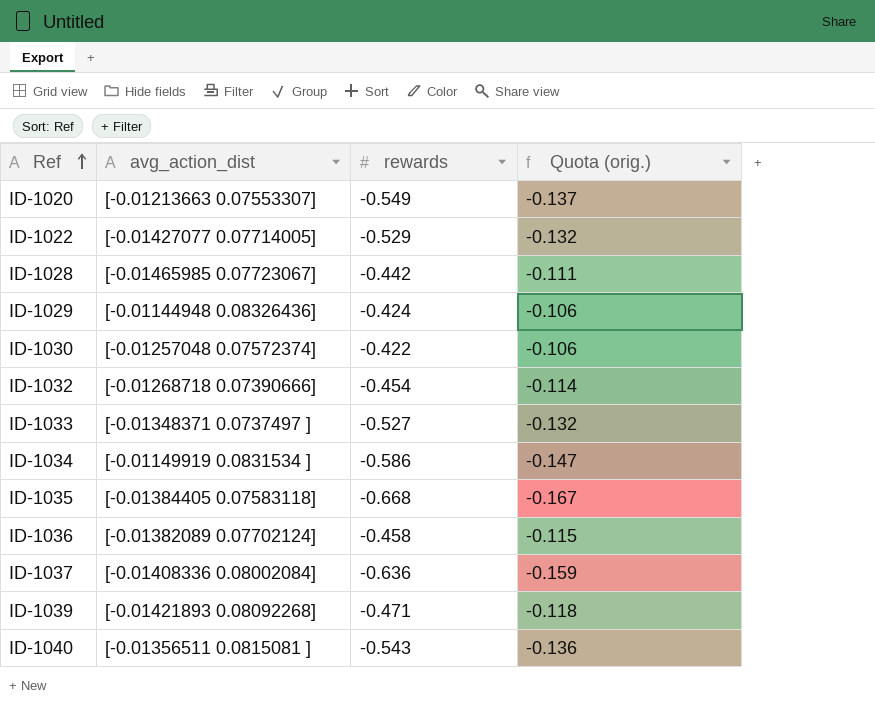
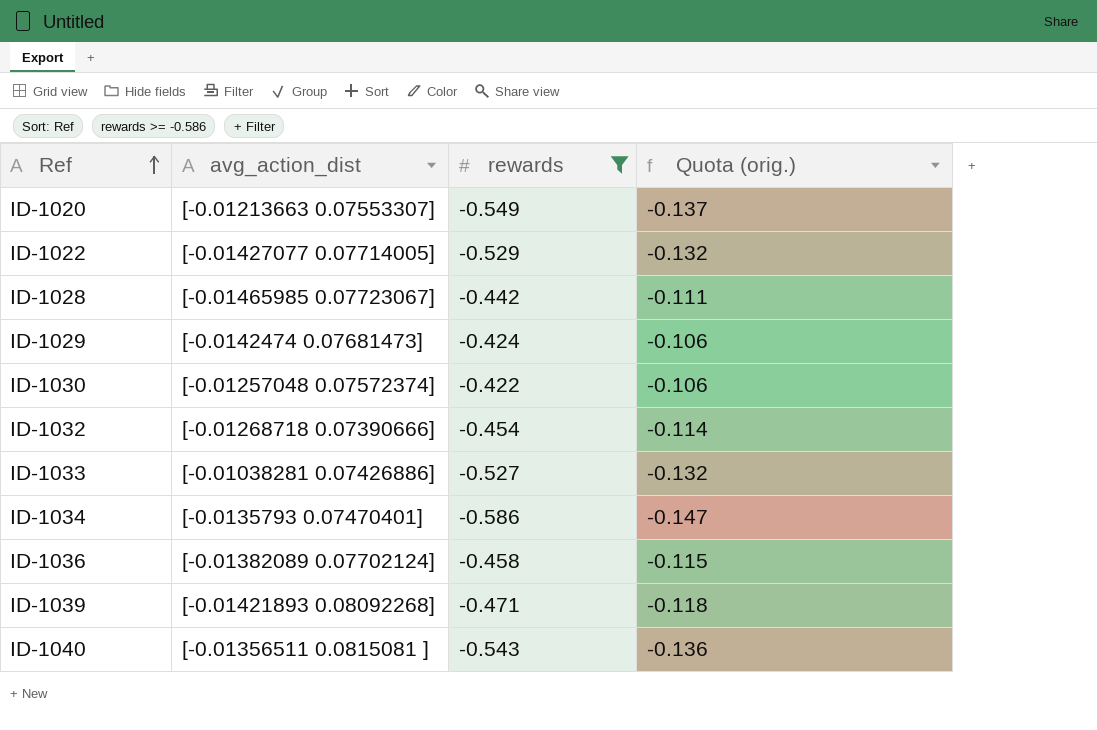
filter: none -> rewards >= -0.586
ID-1029 | avg_action_dist: [-0.01144948 0.08326436] -> [-0.0142474 0.07681473]
ID-1033 | avg_action_dist: [-0.01348371 0.0737497 ] -> [-0.01038281 0.07426886]
ID-1034 | avg_action_dist: [-0.01149919 0.0831534 ] -> [-0.0135793 0.07470401]

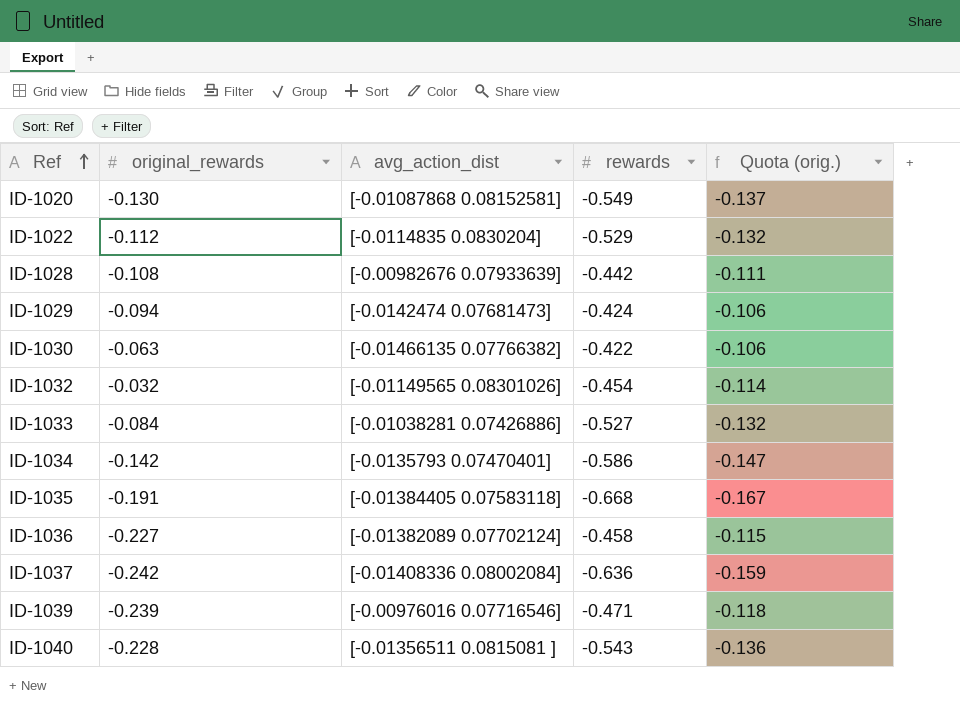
filter: rewards >= -0.586 -> none
column original_rewards | position: none -> 2
ID-1020 | avg_action_dist: [-0.01213663 0.07553307] -> [-0.01087868 0.08152581]
ID-1022 | avg_action_dist: [-0.01427077 0.07714005] -> [-0.0114835 0.0830204]
ID-1028 | avg_action_dist: [-0.01465985 0.07723067] -> [-0.00982676 0.07933639]
ID-1030 | avg_action_dist: [-0.01257048 0.07572374] -> [-0.01466135 0.07766382]
ID-1032 | avg_action_dist: [-0.01268718 0.07390666] -> [-0.01149565 0.08301026]
ID-1039 | avg_action_dist: [-0.01421893 0.08092268] -> [-0.00976016 0.07716546]

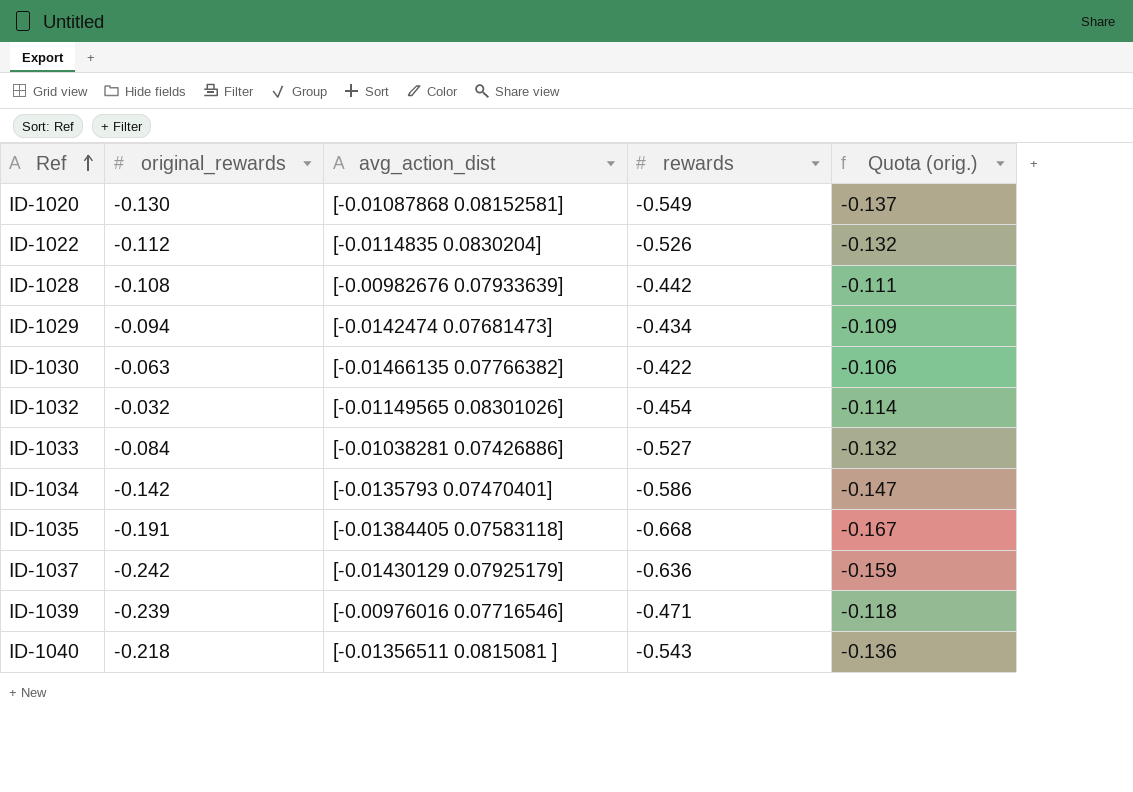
row ID-1036: -0.227 | [-0.01382089 0.07702124] | -0.458 | -0.115 -> none
ID-1022 | rewards: -0.529 -> -0.526
ID-1029 | rewards: -0.424 -> -0.434
ID-1029 | Quota (orig.): -0.106 -> -0.109
ID-1037 | avg_action_dist: [-0.01408336 0.08002084] -> [-0.01430129 0.07925179]
ID-1040 | original_rewards: -0.228 -> -0.218

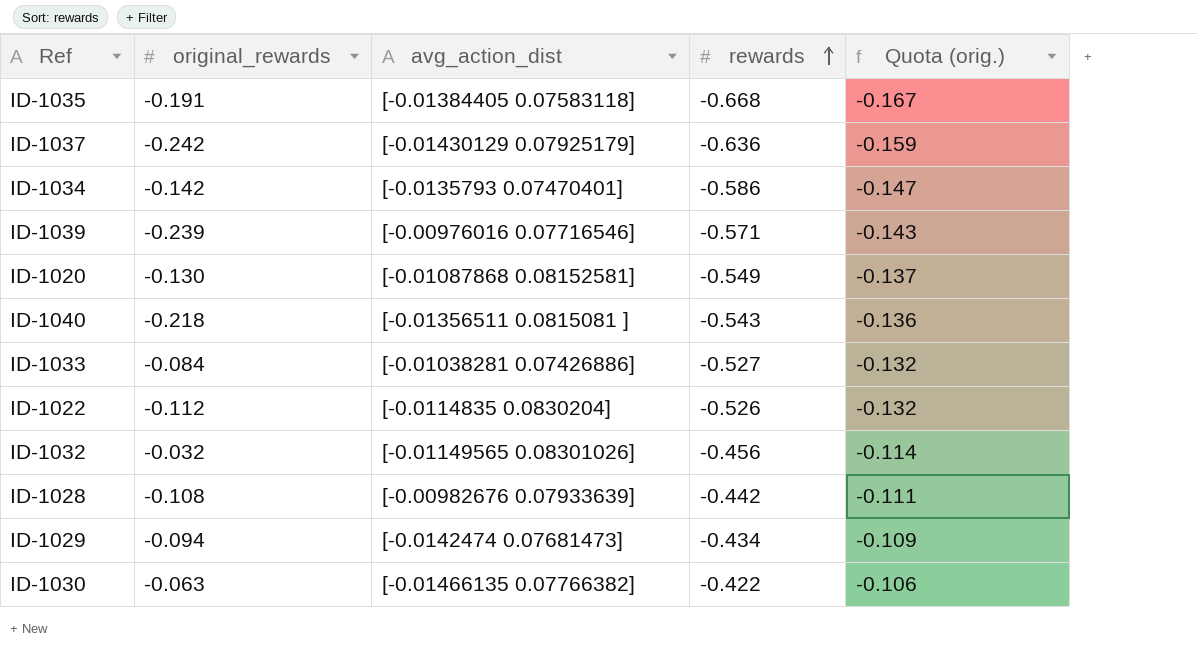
row order: Ref ascending -> rewards ascending
ID-1039 | rewards: -0.471 -> -0.571
ID-1039 | Quota (orig.): -0.118 -> -0.143
ID-1032 | rewards: -0.454 -> -0.456

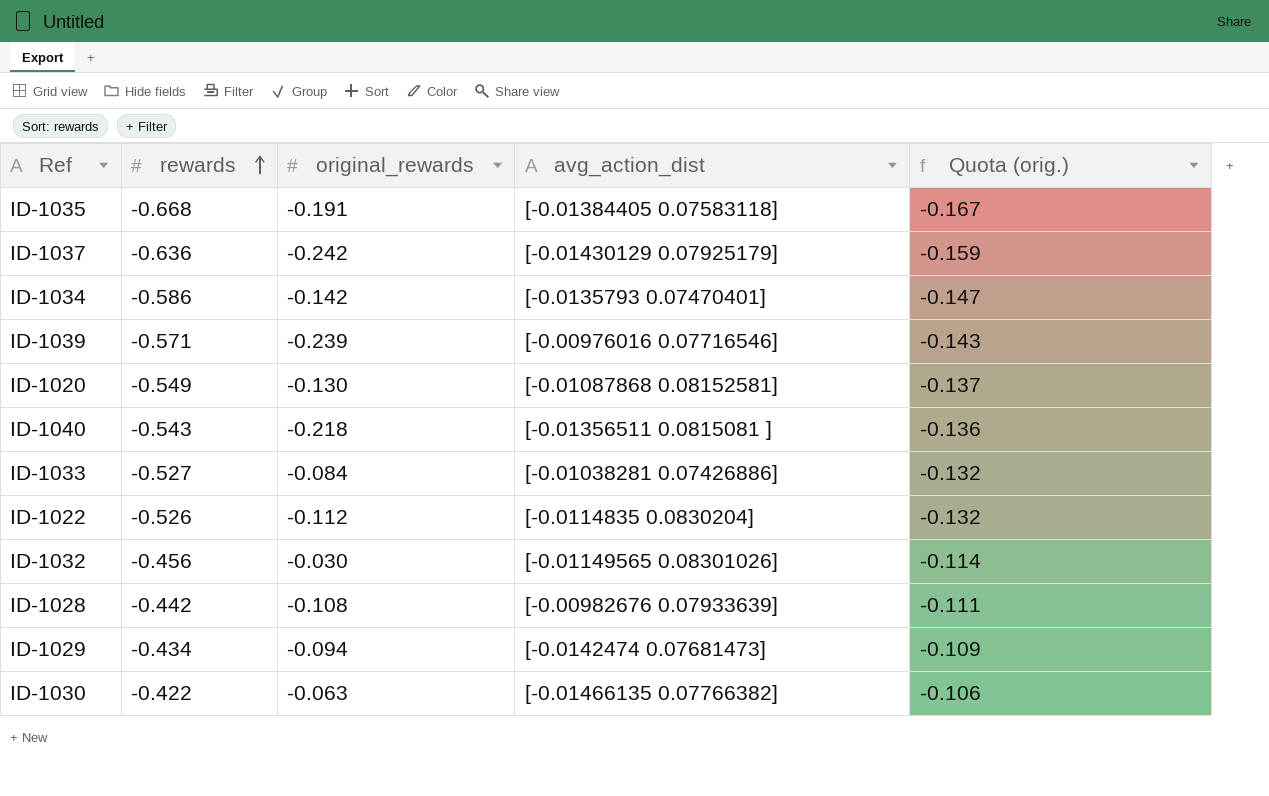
column rewards | position: 4 -> 2
ID-1032 | original_rewards: -0.032 -> -0.030

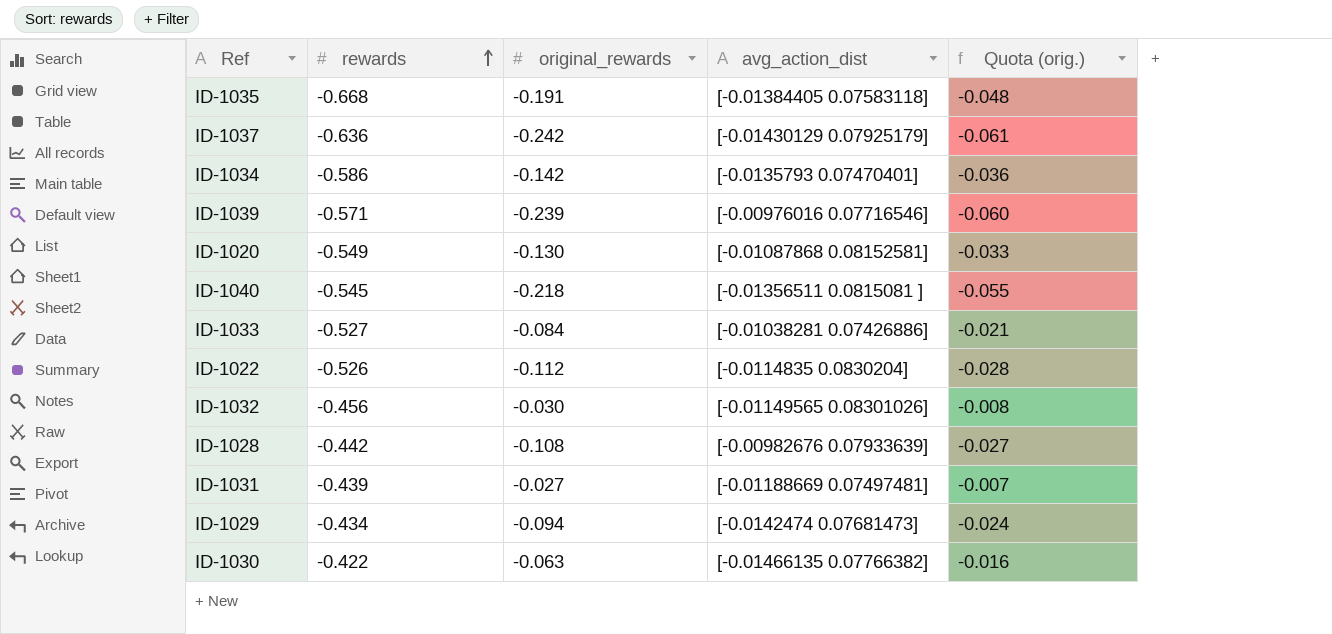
column Quota (orig.) | formula: [rewards] * 0.25 -> [original_rewards] * 0.25
ID-1040 | rewards: -0.543 -> -0.545
row ID-1031: none -> -0.439 | -0.027 | [-0.01188669 0.07497481] | -0.007

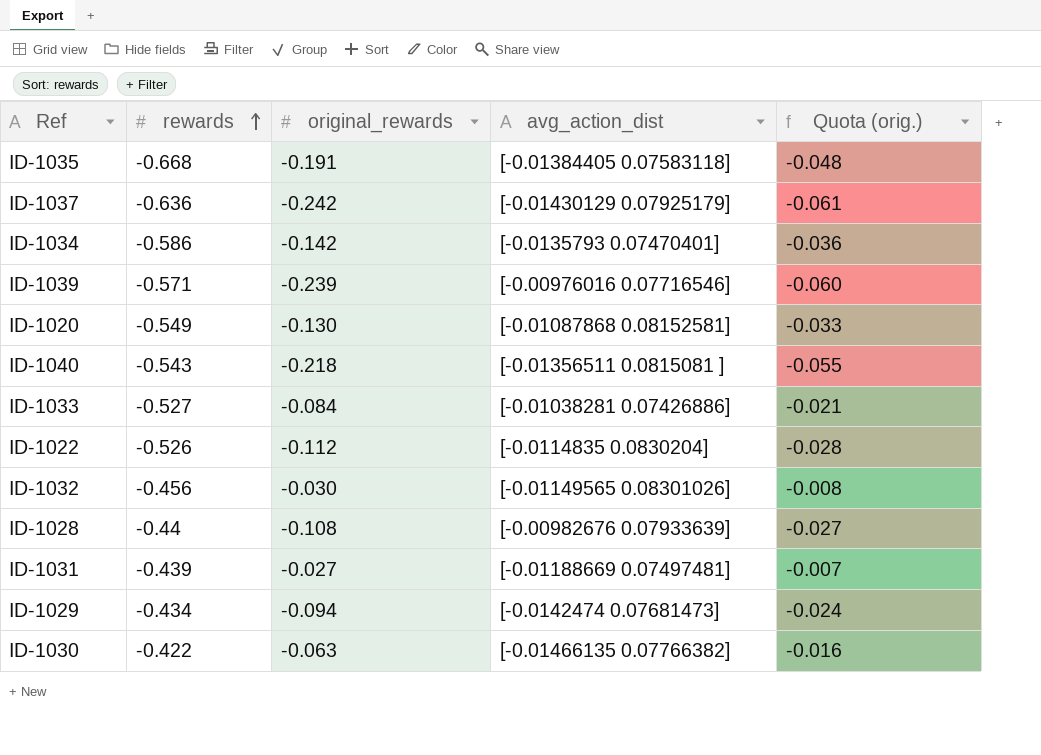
ID-1040 | rewards: -0.545 -> -0.543
ID-1028 | rewards: -0.442 -> -0.44

